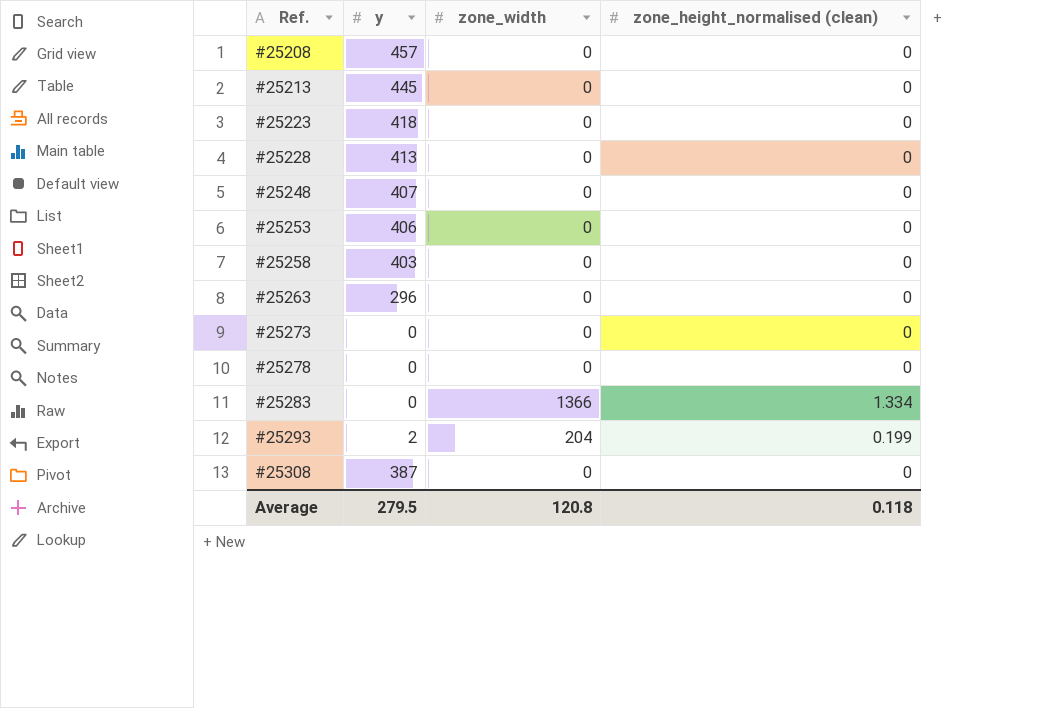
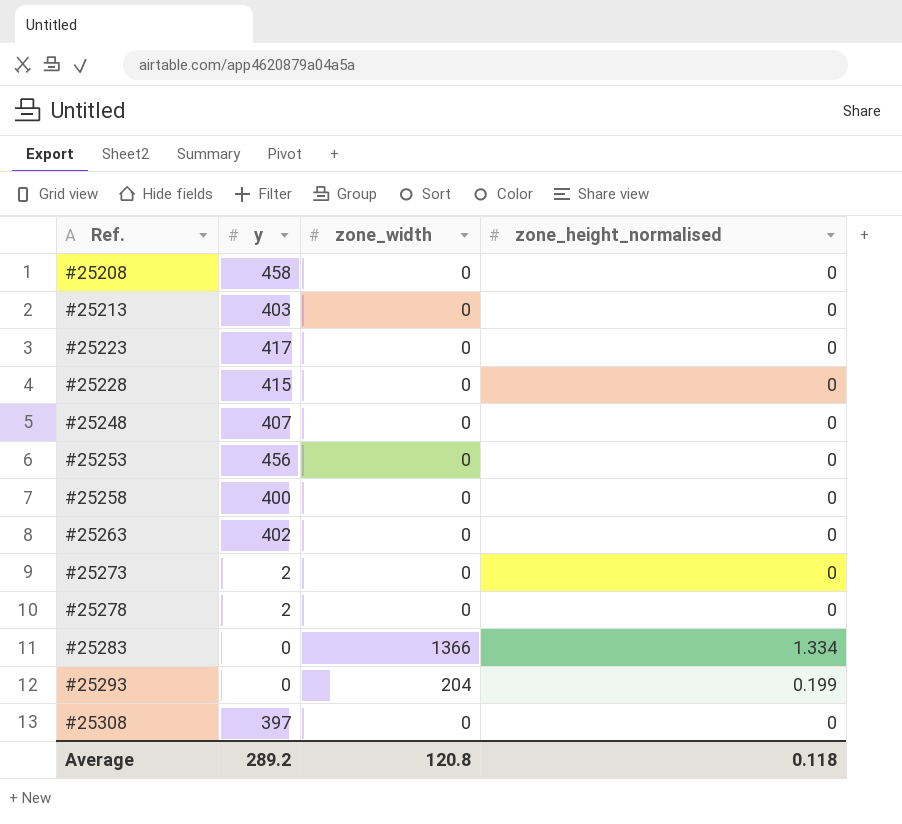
column name: zone_height_normalised (clean) -> zone_height_normalised
#25208 | y: 457 -> 458
#25213 | y: 445 -> 403
#25223 | y: 418 -> 417
#25228 | y: 413 -> 415
#25253 | y: 406 -> 456
#25258 | y: 403 -> 400
#25263 | y: 296 -> 402
#25273 | y: 0 -> 2
#25278 | y: 0 -> 2
#25293 | y: 2 -> 0
#25308 | y: 387 -> 397
Average | y: 279.5 -> 289.2

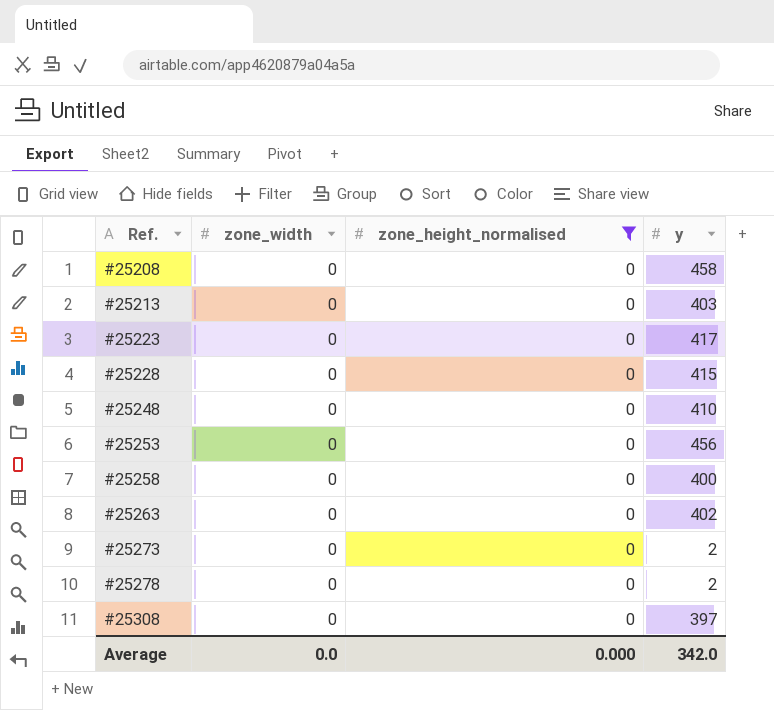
filter: none -> zone_height_normalised = 0
column y | position: 2 -> 4
#25248 | y: 407 -> 410
Average | zone_width: 120.8 -> 0.0
Average | zone_height_normalised: 0.118 -> 0.000
Average | y: 289.2 -> 342.0

